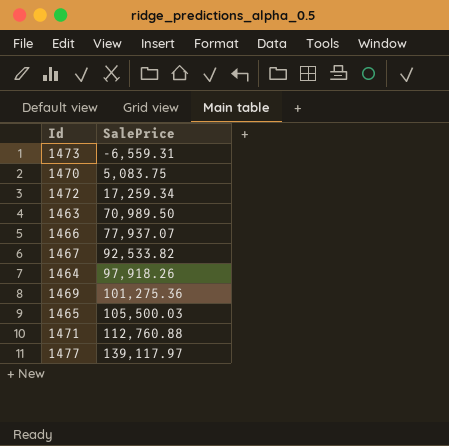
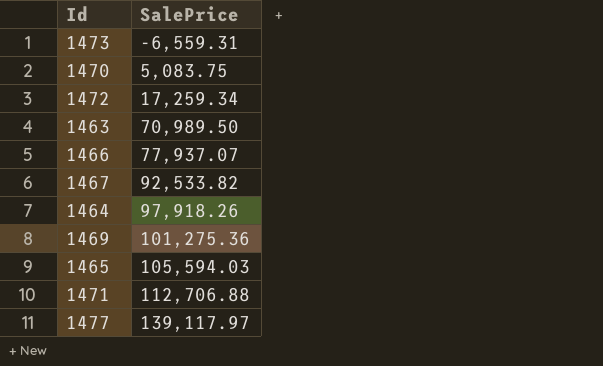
1465 | SalePrice: 105,500.03 -> 105,594.03
1471 | SalePrice: 112,760.88 -> 112,706.88

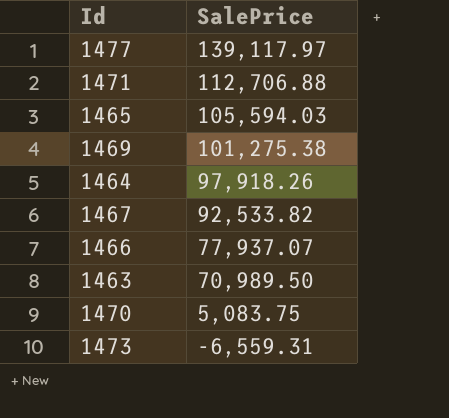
row order: SalePrice ascending -> SalePrice descending
row 1472: 17,259.34 -> none
1469 | SalePrice: 101,275.36 -> 101,275.38

